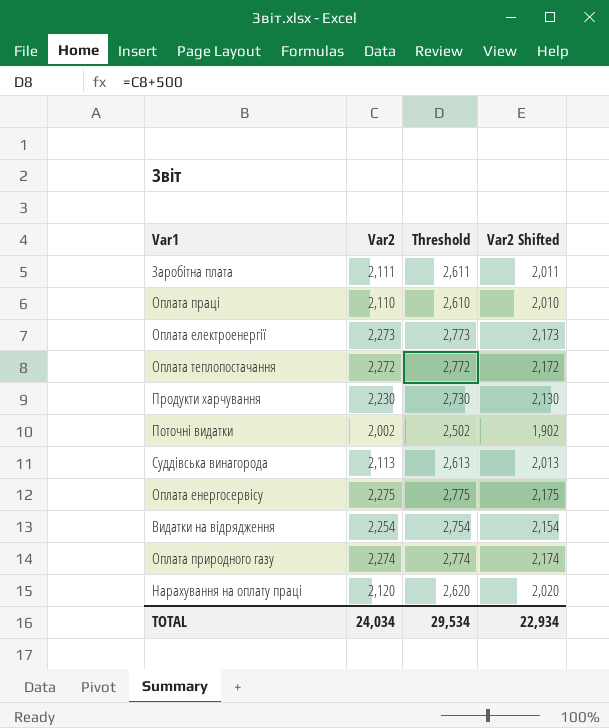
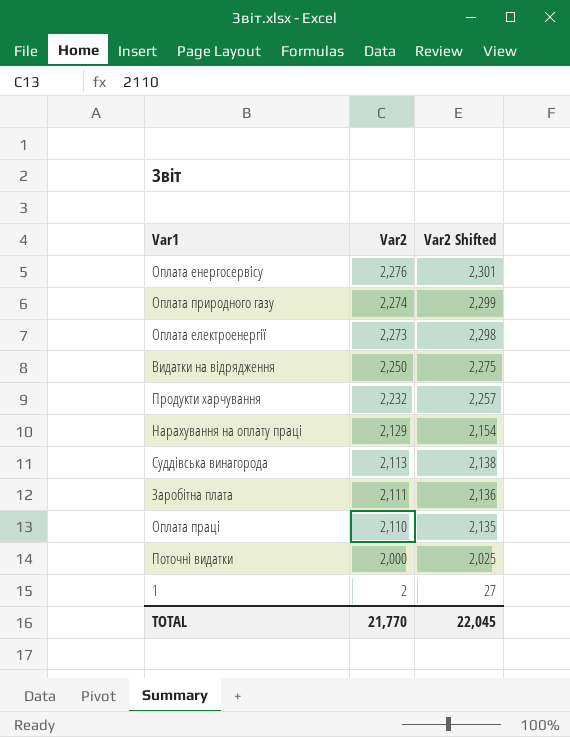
row order: none -> Var2 descending
column Threshold | formula: [Var2] + 500 -> none
column Var2 Shifted | formula: [Var2] - 100 -> [Var2] + 25
row Оплата теплопостачання: 2,272 | 2,772 | 2,172 -> none
Оплата енергосервісу | Var2: 2,275 -> 2,276
Видатки на відрядження | Var2: 2,254 -> 2,250
Продукти харчування | Var2: 2,230 -> 2,232
Нарахування на оплату праці | Var2: 2,120 -> 2,129
Поточні видатки | Var2: 2,002 -> 2,000
row 1: none -> 2 | 27
TOTAL | Var2: 24,034 -> 21,770
TOTAL | Var2 Shifted: 22,934 -> 22,045

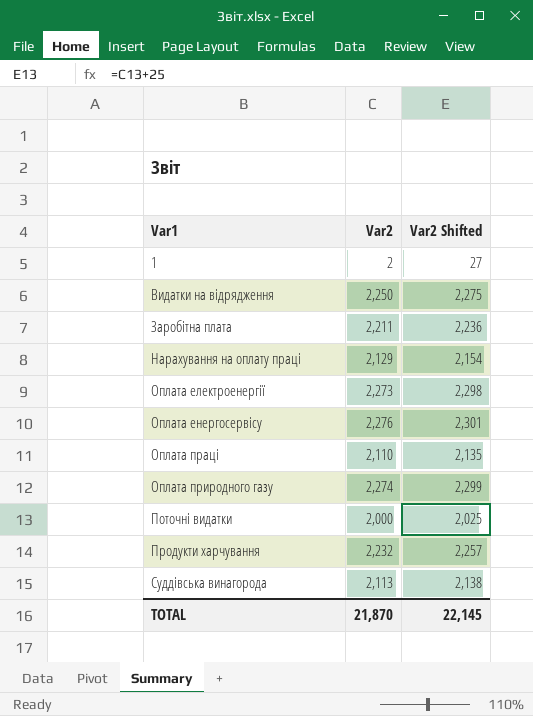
row order: Var2 descending -> Var1 ascending
Заробітна плата | Var2: 2,111 -> 2,211
Заробітна плата | Var2 Shifted: 2,136 -> 2,236
TOTAL | Var2: 21,770 -> 21,870
TOTAL | Var2 Shifted: 22,045 -> 22,145

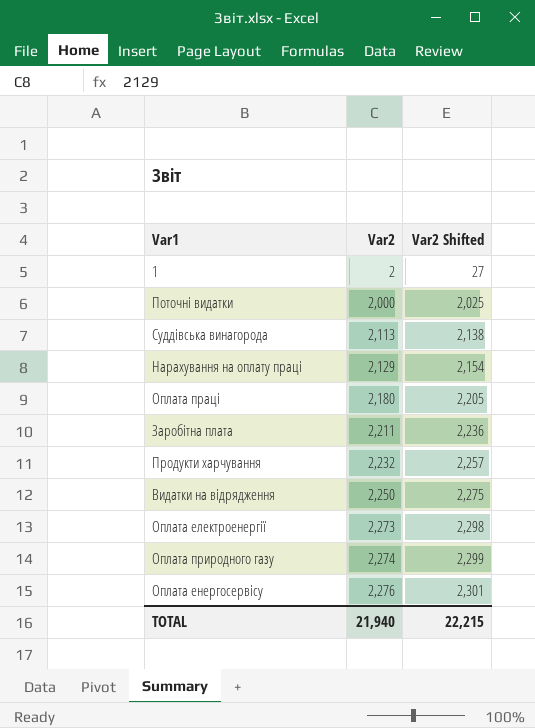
row order: Var1 ascending -> Var2 ascending
Оплата праці | Var2: 2,110 -> 2,180
Оплата праці | Var2 Shifted: 2,135 -> 2,205
TOTAL | Var2: 21,870 -> 21,940
TOTAL | Var2 Shifted: 22,145 -> 22,215

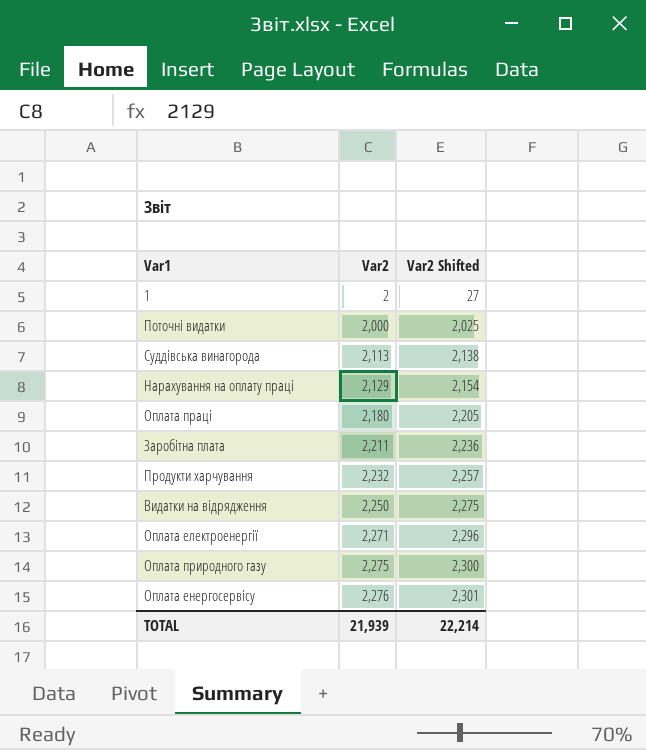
Оплата електроенергії | Var2: 2,273 -> 2,271
Оплата електроенергії | Var2 Shifted: 2,298 -> 2,296
Оплата природного газу | Var2: 2,274 -> 2,275
Оплата природного газу | Var2 Shifted: 2,299 -> 2,300
TOTAL | Var2: 21,940 -> 21,939
TOTAL | Var2 Shifted: 22,215 -> 22,214

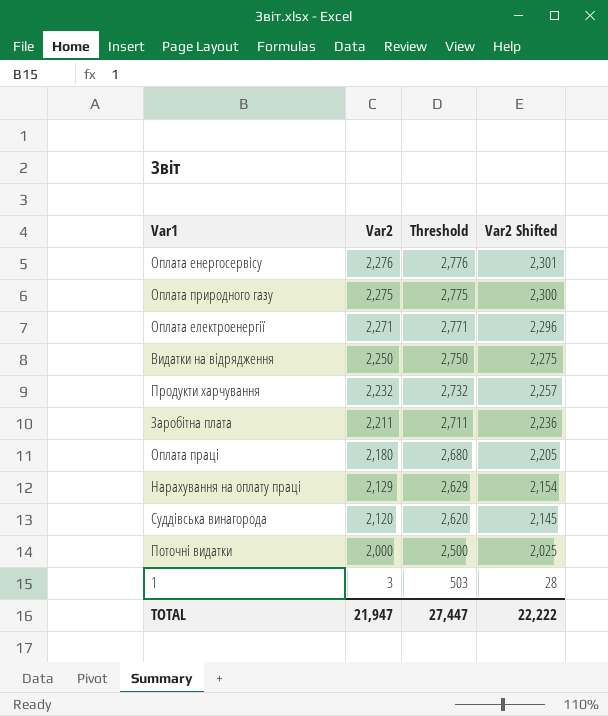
row order: Var2 ascending -> Var2 descending
column Threshold | formula: none -> [Var2] + 500
Суддівська винагорода | Var2: 2,113 -> 2,120
Суддівська винагорода | Var2 Shifted: 2,138 -> 2,145
1 | Var2: 2 -> 3
1 | Var2 Shifted: 27 -> 28
TOTAL | Var2: 21,939 -> 21,947
TOTAL | Var2 Shifted: 22,214 -> 22,222

